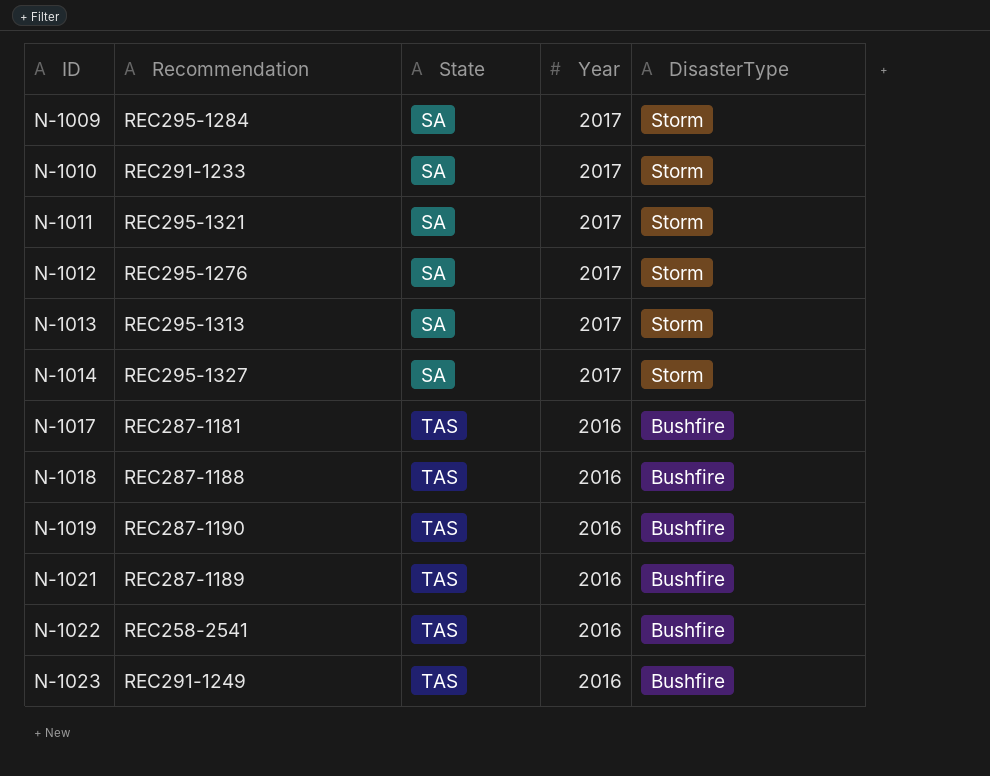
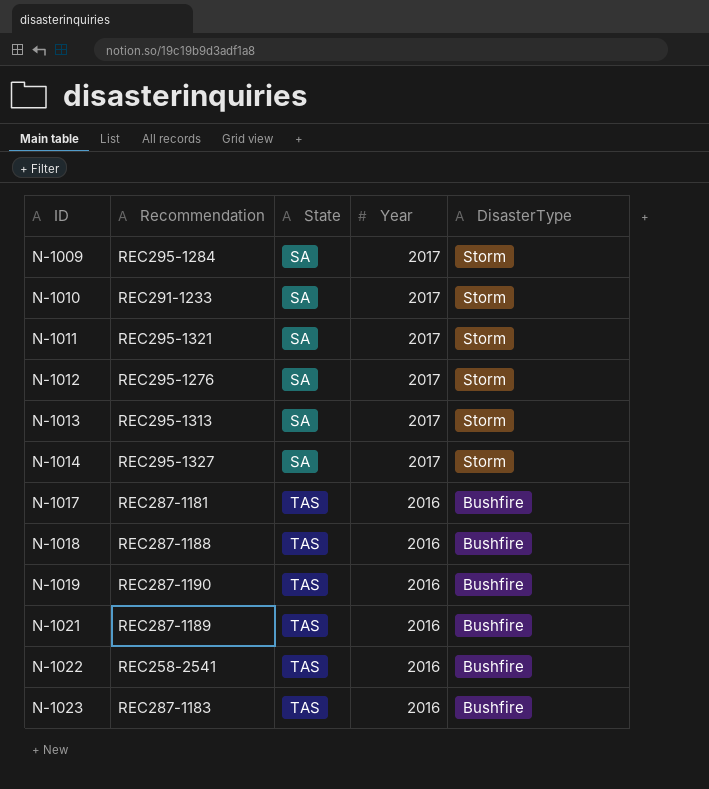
N-1023 | Recommendation: REC291-1249 -> REC287-1183

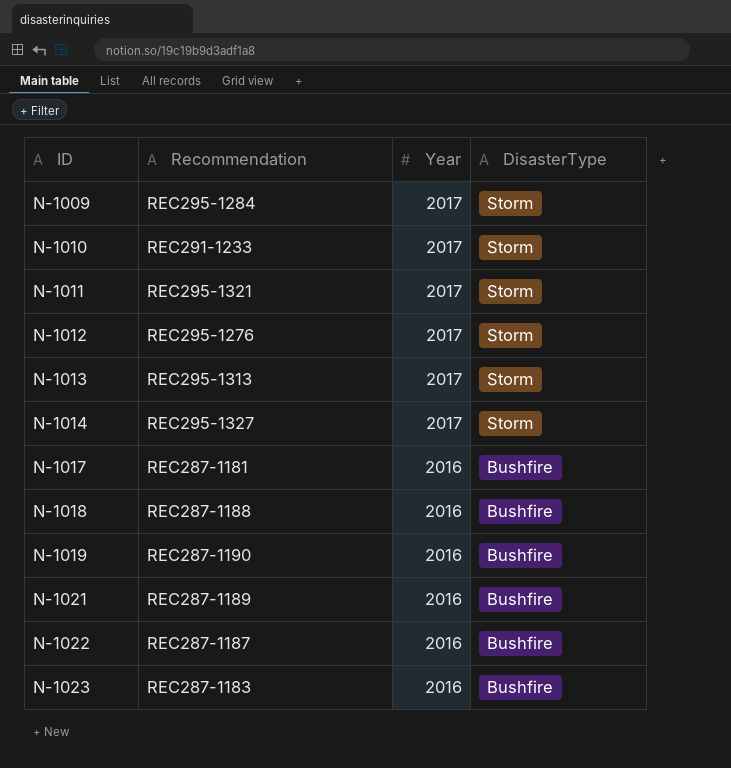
column State | position: 3 -> none
N-1022 | Recommendation: REC258-2541 -> REC287-1187

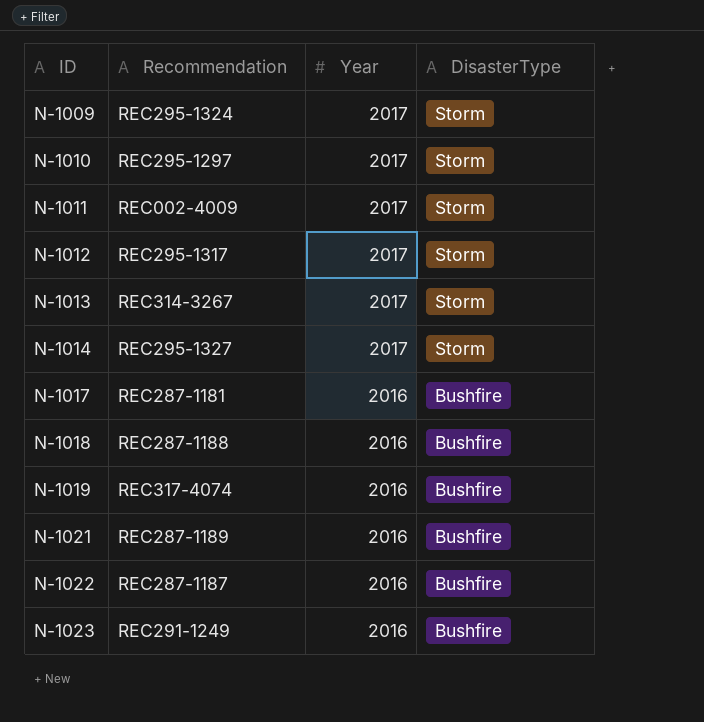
N-1009 | Recommendation: REC295-1284 -> REC295-1324
N-1010 | Recommendation: REC291-1233 -> REC295-1297
N-1011 | Recommendation: REC295-1321 -> REC002-4009
N-1012 | Recommendation: REC295-1276 -> REC295-1317
N-1013 | Recommendation: REC295-1313 -> REC314-3267
N-1019 | Recommendation: REC287-1190 -> REC317-4074
N-1023 | Recommendation: REC287-1183 -> REC291-1249

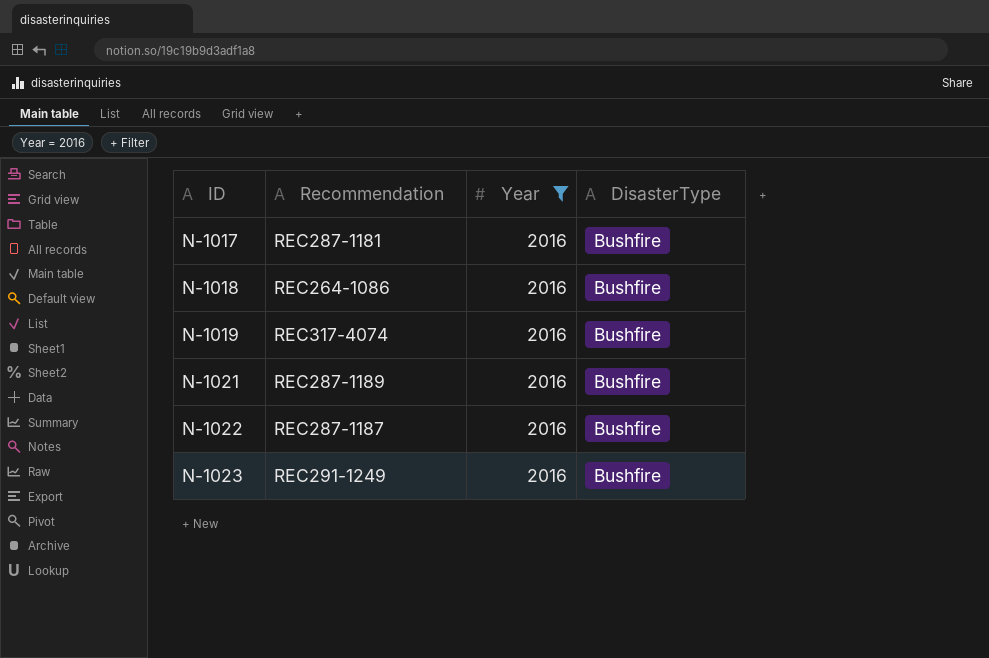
filter: none -> Year = 2016
N-1018 | Recommendation: REC287-1188 -> REC264-1086

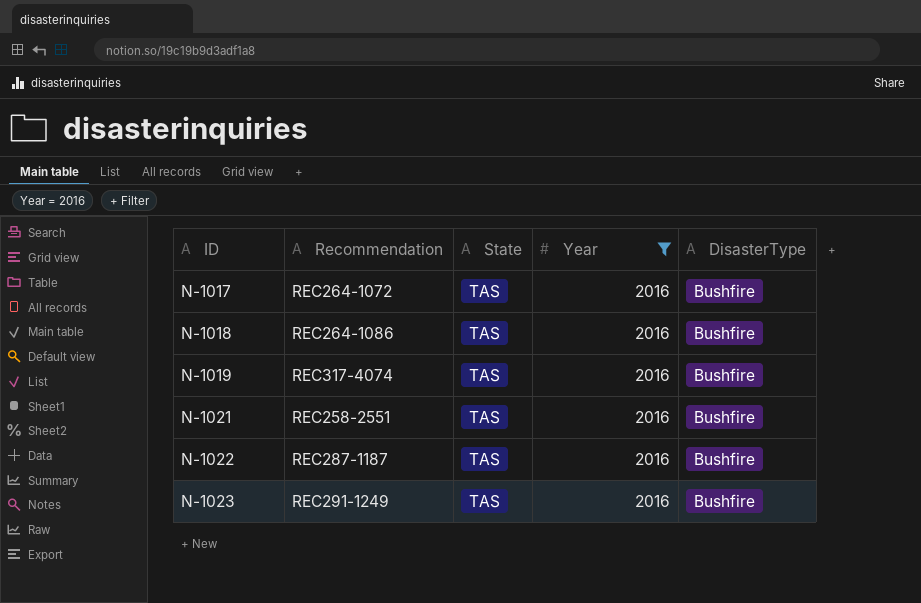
column State | position: none -> 3
N-1017 | Recommendation: REC287-1181 -> REC264-1072
N-1021 | Recommendation: REC287-1189 -> REC258-2551

